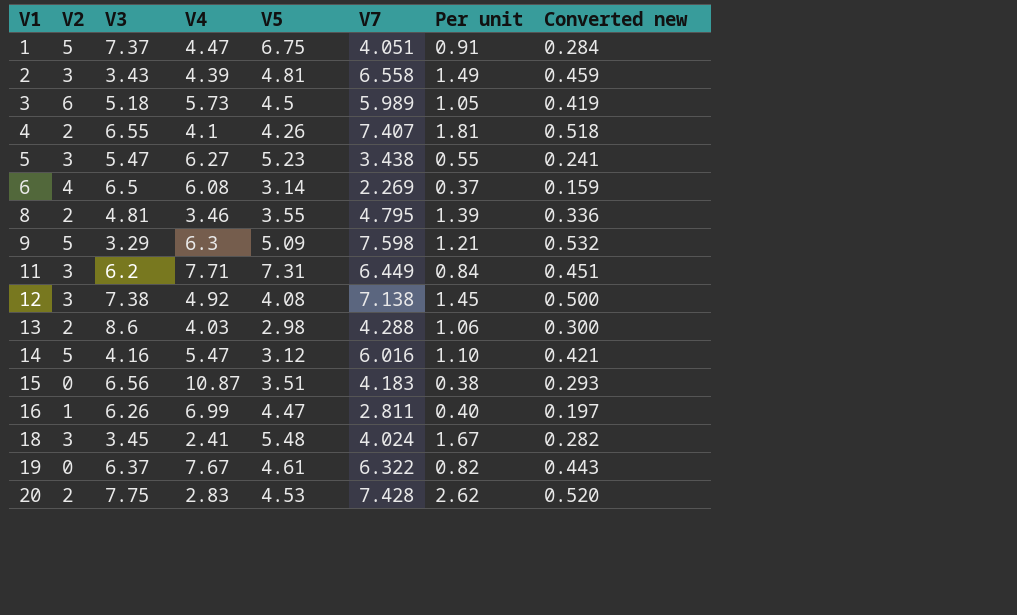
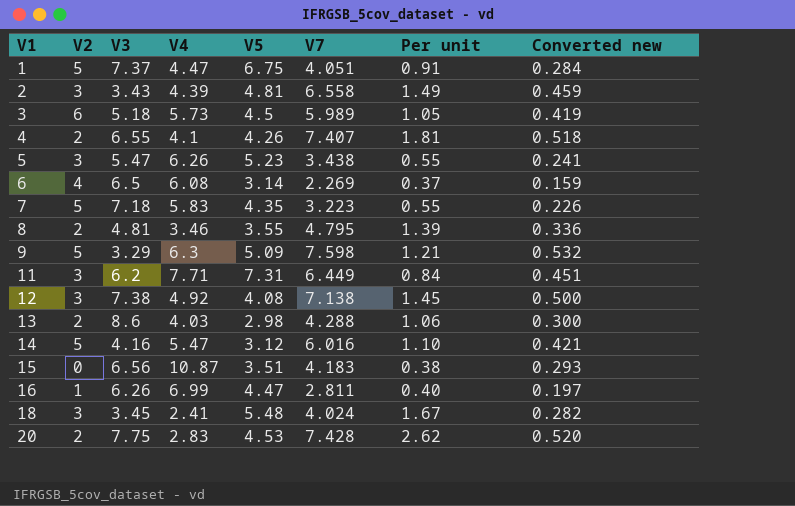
row 19: 0 | 6.37 | 7.67 | 4.61 | 6.322 | 0.82 | 0.443 -> none
5 | V4: 6.27 -> 6.26
row 7: none -> 5 | 7.18 | 5.83 | 4.35 | 3.223 | 0.55 | 0.226

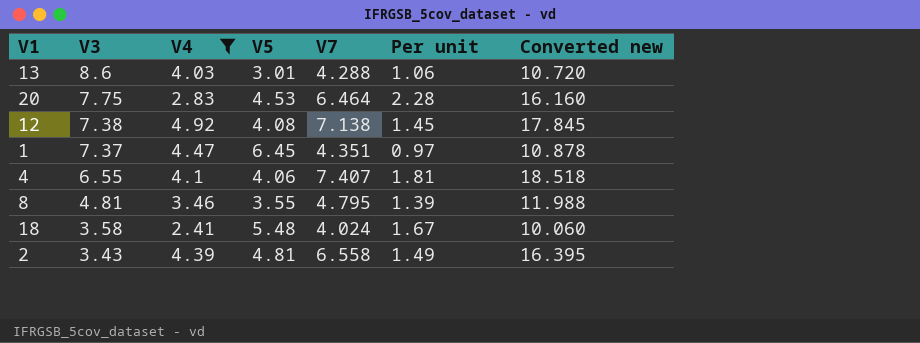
filter: none -> V4 <= 4.92
row order: V1 ascending -> V3 descending
column V2 | position: 2 -> none
column Converted new | formula: [V7] * 0.07 -> [V7] * 2.5
13 | V5: 2.98 -> 3.01
20 | V7: 7.428 -> 6.464
20 | Per unit: 2.62 -> 2.28
1 | V5: 6.75 -> 6.45
1 | V7: 4.051 -> 4.351
1 | Per unit: 0.91 -> 0.97
4 | V5: 4.26 -> 4.06
18 | V3: 3.45 -> 3.58

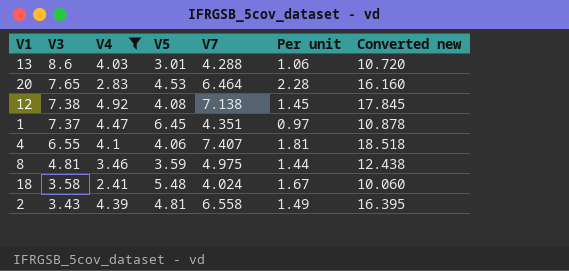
20 | V3: 7.75 -> 7.65
8 | V5: 3.55 -> 3.59
8 | V7: 4.795 -> 4.975
8 | Per unit: 1.39 -> 1.44
8 | Converted new: 11.988 -> 12.438

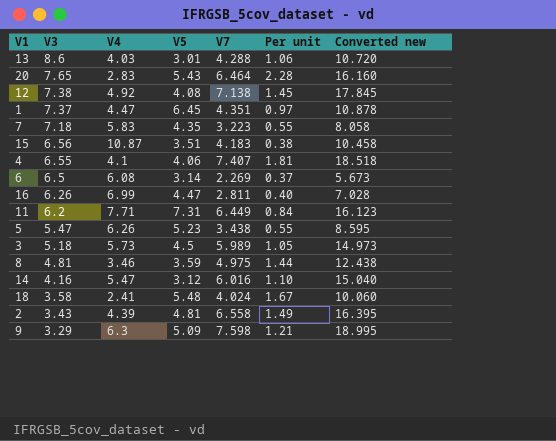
filter: V4 <= 4.92 -> none
20 | V5: 4.53 -> 5.43

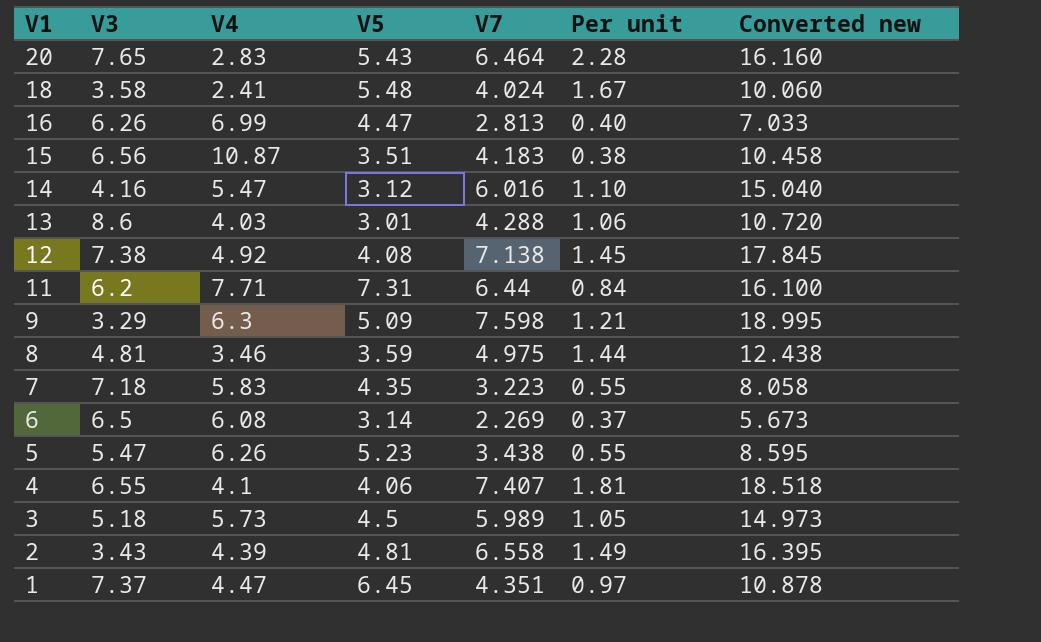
row order: V3 descending -> V1 descending
16 | V7: 2.811 -> 2.813
16 | Converted new: 7.028 -> 7.033
11 | V7: 6.449 -> 6.44
11 | Converted new: 16.123 -> 16.100

